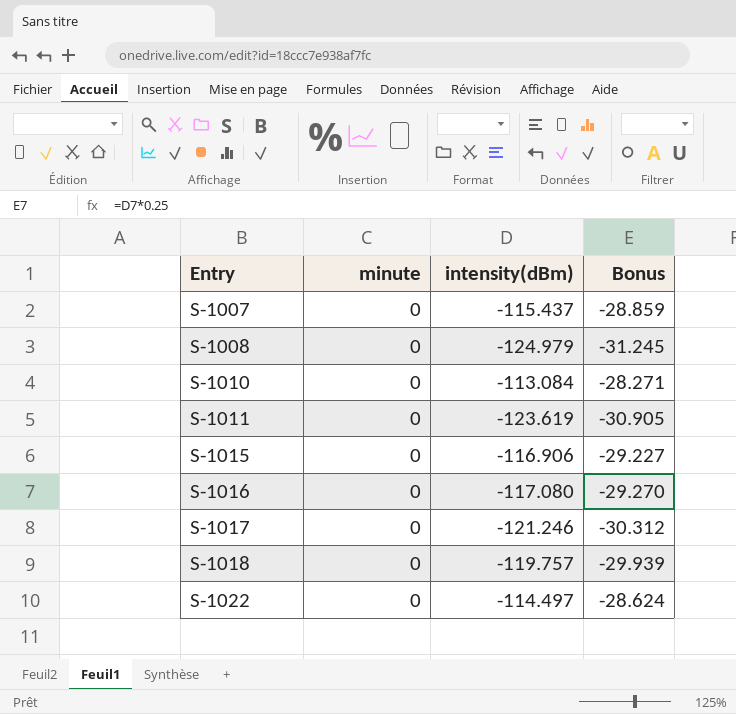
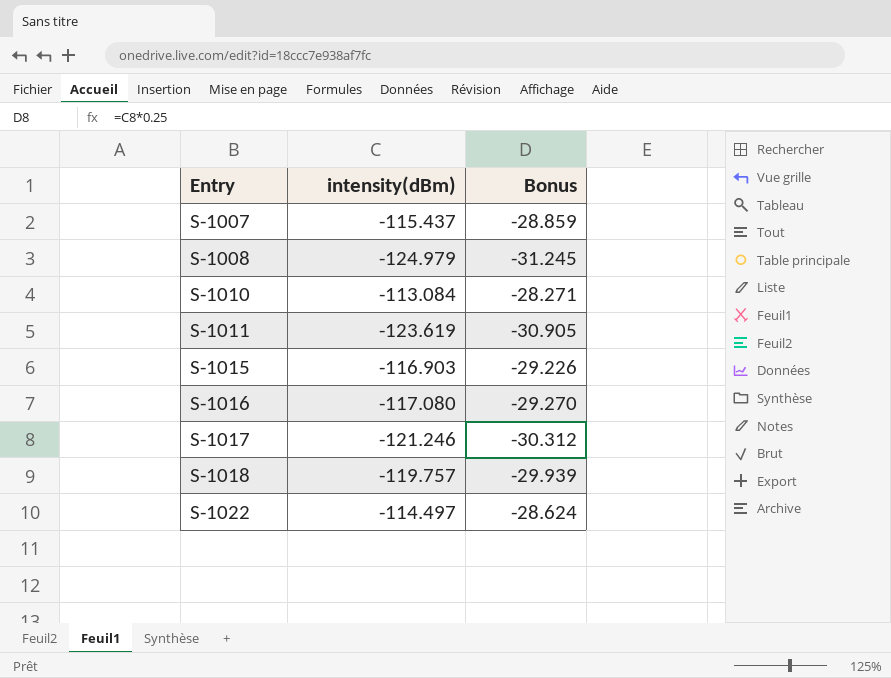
column minute | position: 2 -> none
S-1015 | intensity(dBm): -116.906 -> -116.903
S-1015 | Bonus: -29.227 -> -29.226

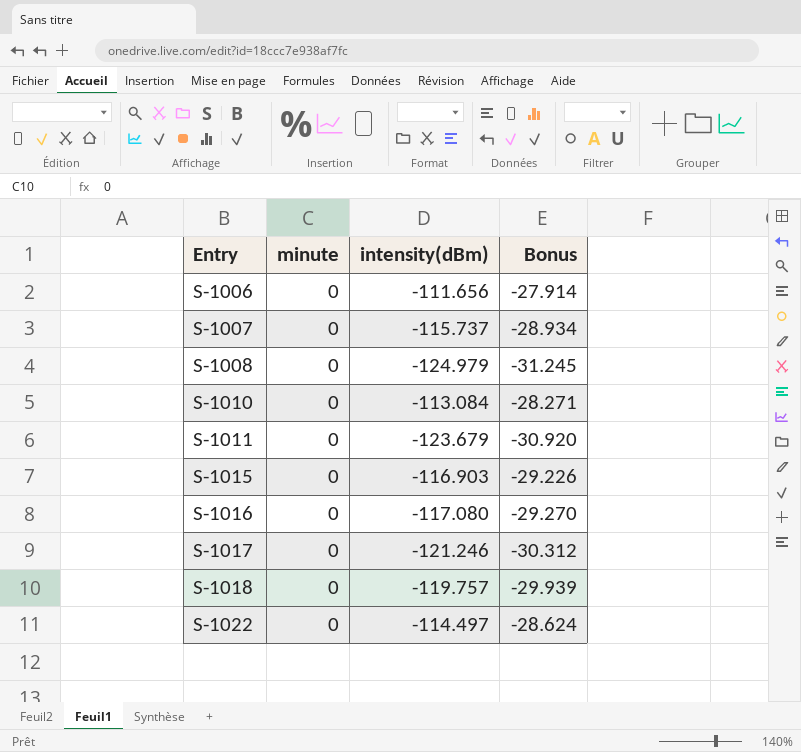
column minute | position: none -> 2
row S-1006: none -> 0 | -111.656 | -27.914
S-1007 | intensity(dBm): -115.437 -> -115.737
S-1007 | Bonus: -28.859 -> -28.934
S-1011 | intensity(dBm): -123.619 -> -123.679
S-1011 | Bonus: -30.905 -> -30.920

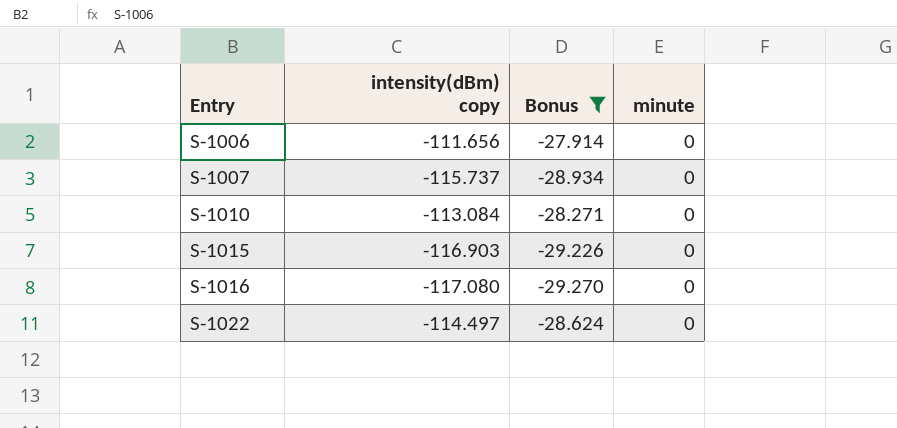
filter: none -> Bonus >= -29.270
column name: intensity(dBm) -> intensity(dBm) copy
column minute | position: 2 -> 4

